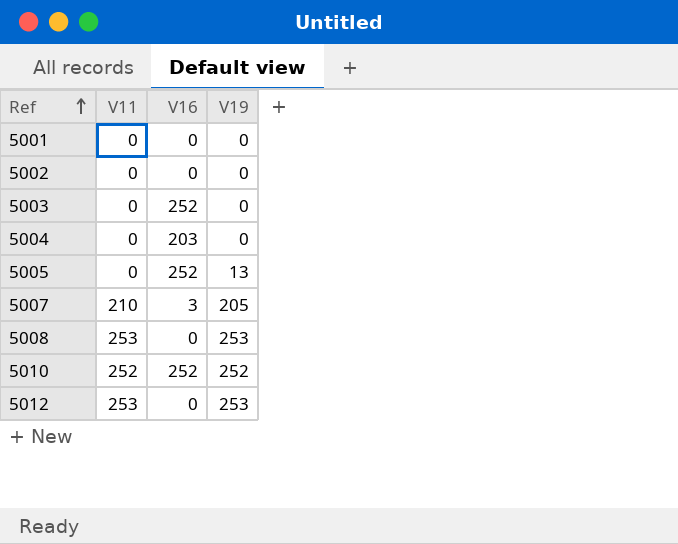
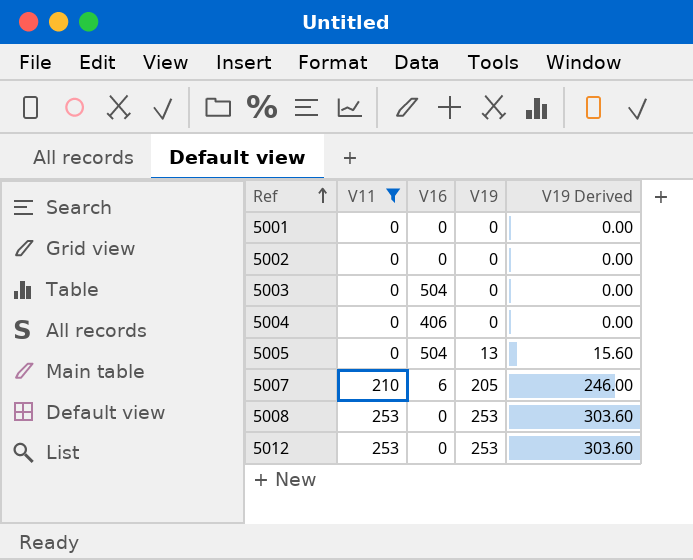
filter: none -> V11 != 252
column V19 Derived | formula: none -> [V19] * 1.2
5003 | V16: 252 -> 504
5004 | V16: 203 -> 406
5005 | V16: 252 -> 504
5007 | V16: 3 -> 6

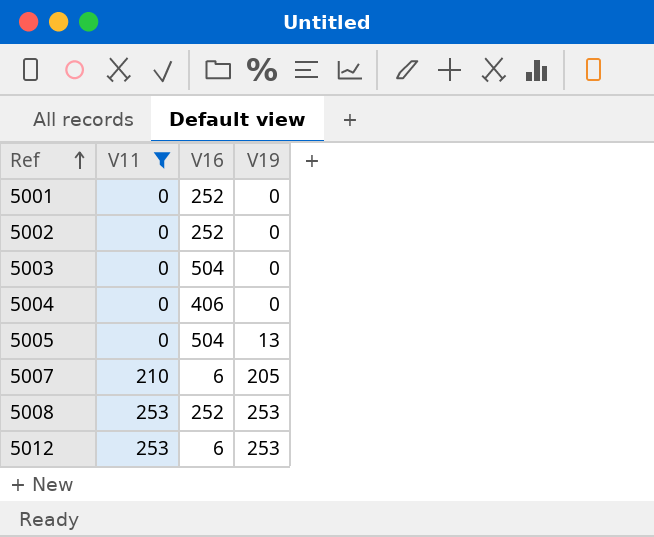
column V19 Derived | formula: [V19] * 1.2 -> none
5001 | V16: 0 -> 252
5002 | V16: 0 -> 252
5008 | V16: 0 -> 252
5012 | V16: 0 -> 6

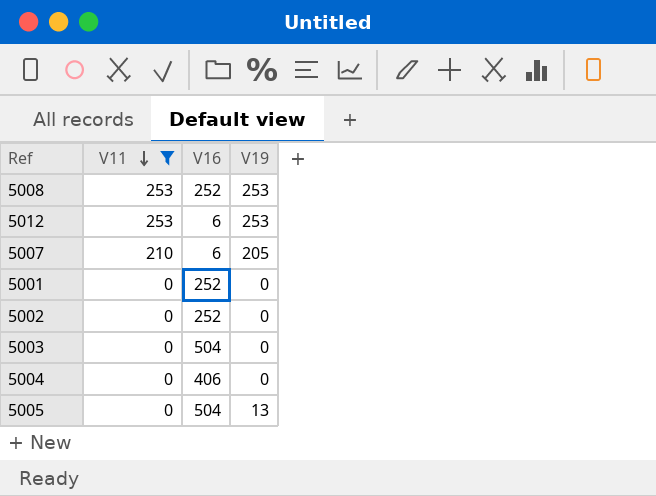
row order: Ref ascending -> V11 descending

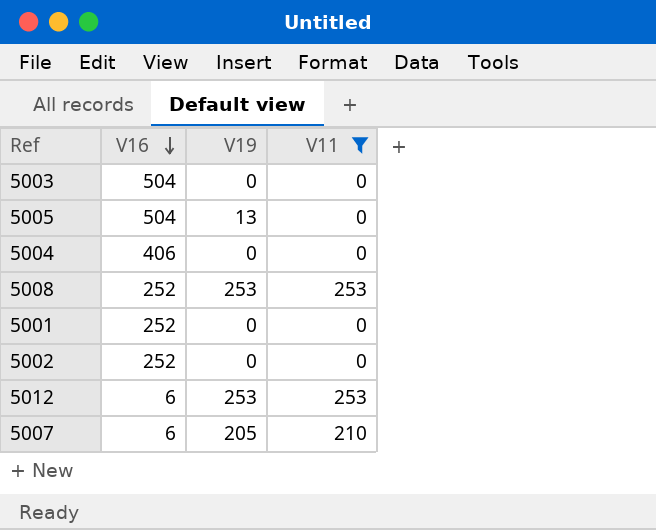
row order: V11 descending -> V16 descending
column V11 | position: 2 -> 4

